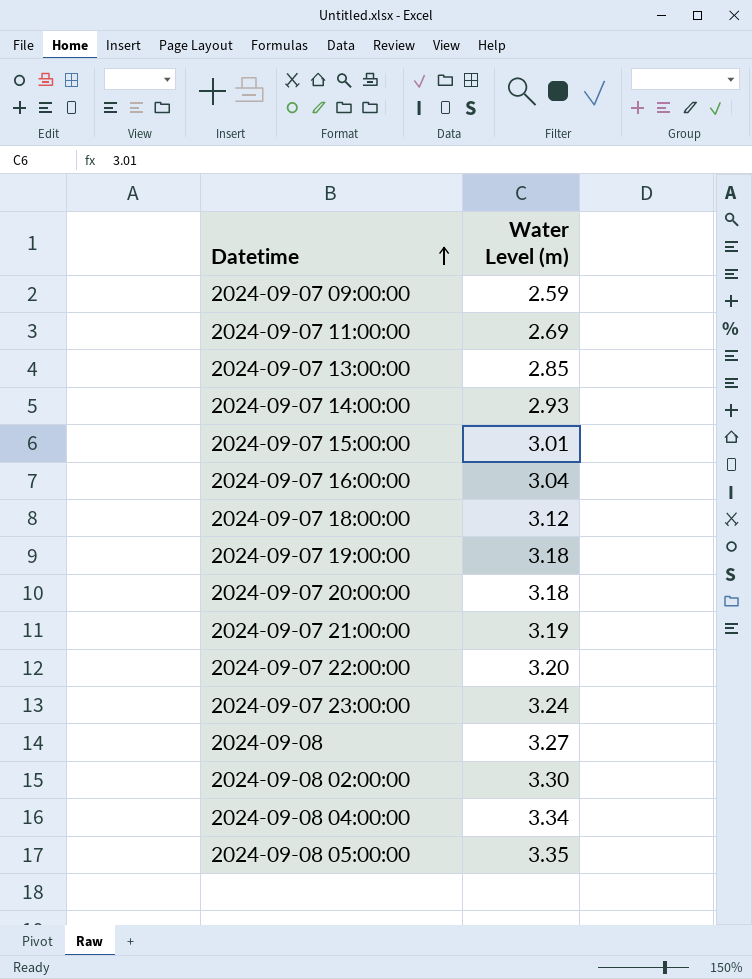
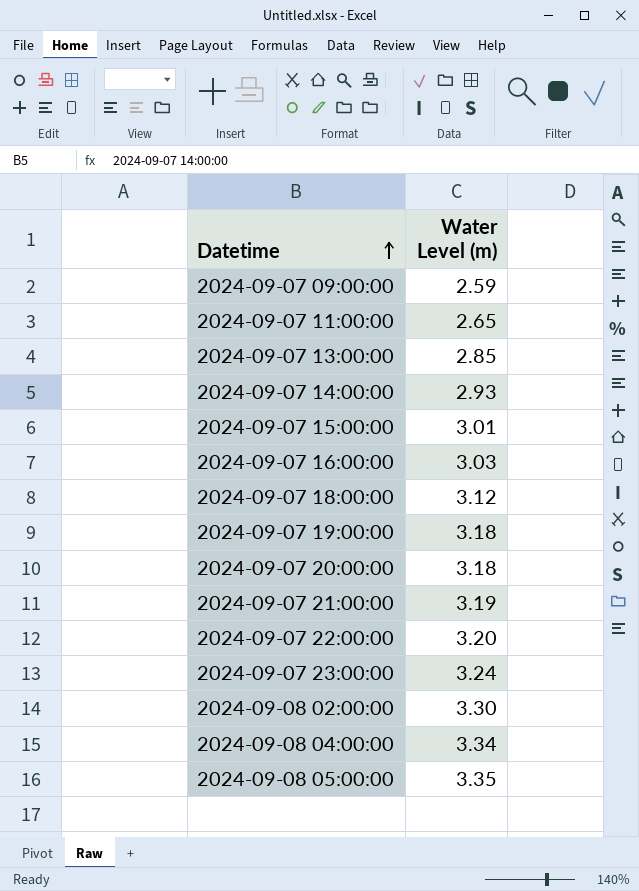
row 2024-09-08: 3.27 -> none
2024-09-07 11:00:00 | Water Level (m): 2.69 -> 2.65
2024-09-07 16:00:00 | Water Level (m): 3.04 -> 3.03

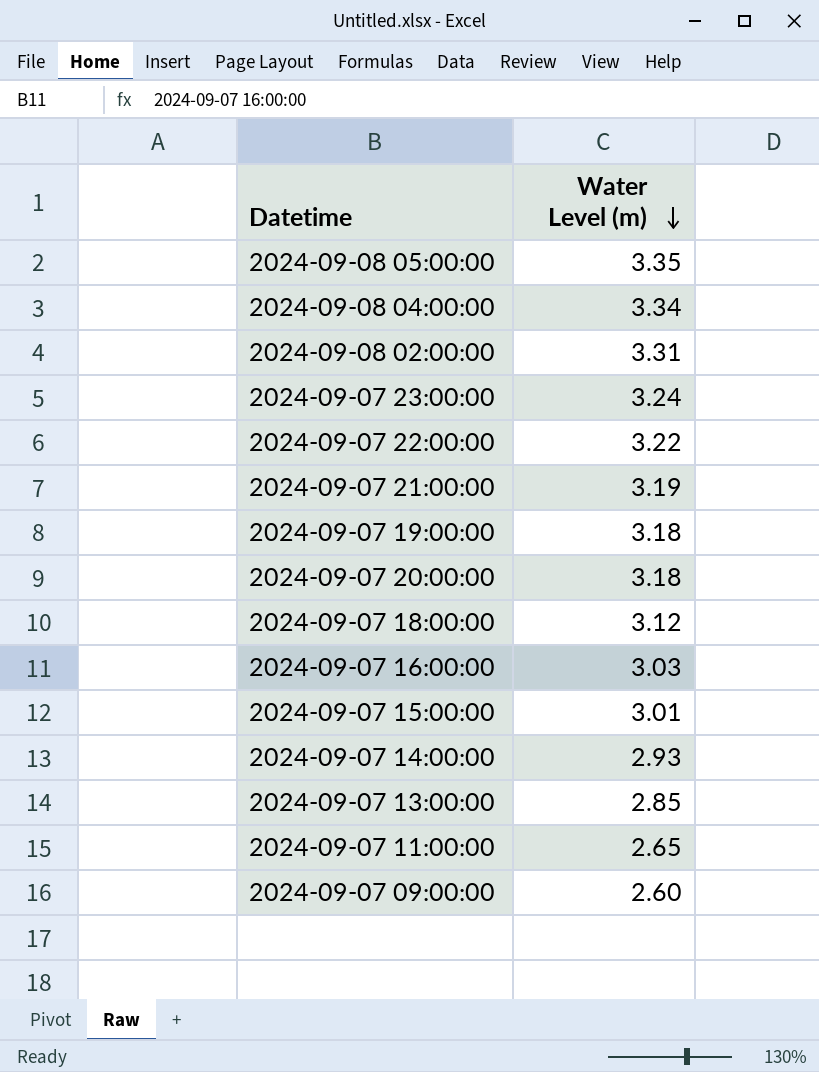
row order: Datetime ascending -> Water Level (m) descending
2024-09-08 02:00:00 | Water Level (m): 3.30 -> 3.31
2024-09-07 22:00:00 | Water Level (m): 3.20 -> 3.22
2024-09-07 09:00:00 | Water Level (m): 2.59 -> 2.60

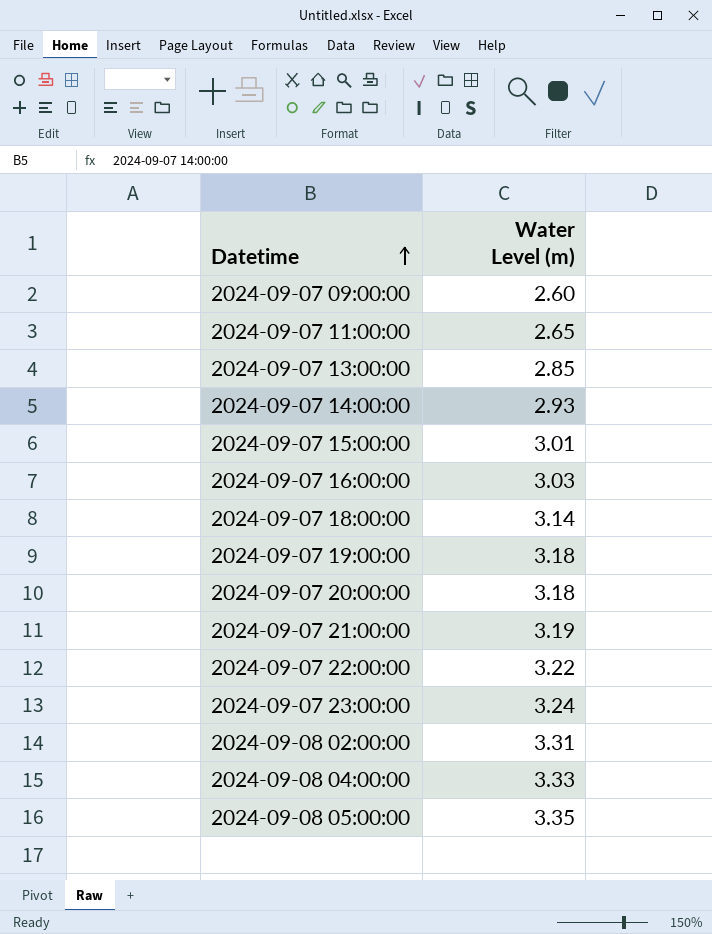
row order: Water Level (m) descending -> Datetime ascending
2024-09-07 18:00:00 | Water Level (m): 3.12 -> 3.14
2024-09-08 04:00:00 | Water Level (m): 3.34 -> 3.33

